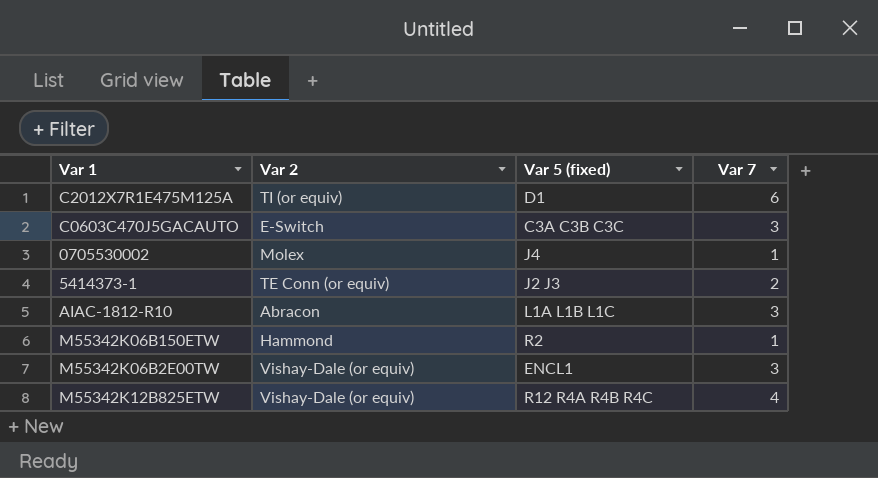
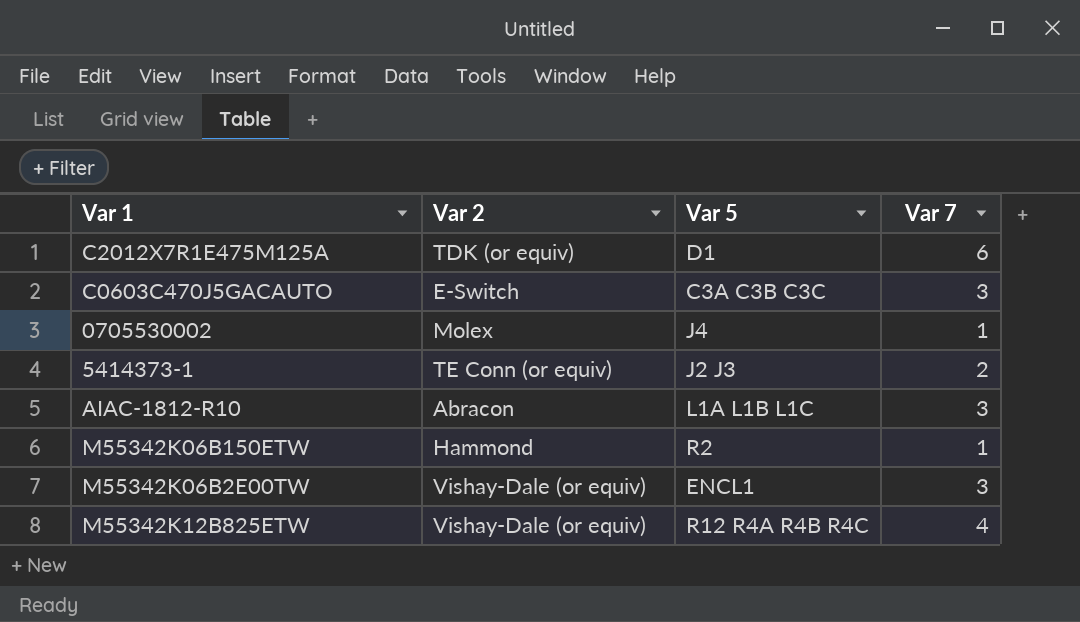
column name: Var 5 (fixed) -> Var 5
C2012X7R1E475M125A | Var 2: TI (or equiv) -> TDK (or equiv)

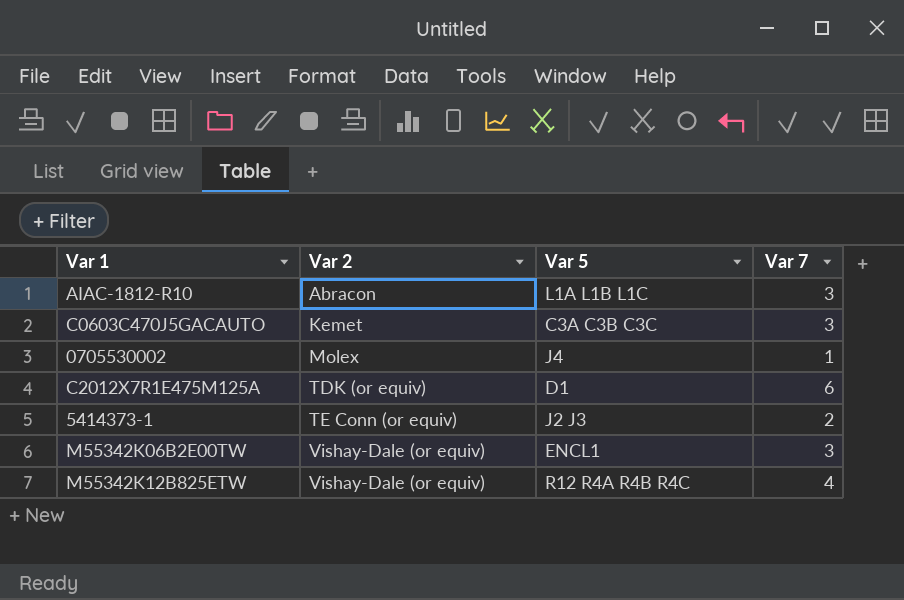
row order: none -> Var 2 ascending
row M55342K06B150ETW: Hammond | R2 | 1 -> none
C0603C470J5GACAUTO | Var 2: E-Switch -> Kemet

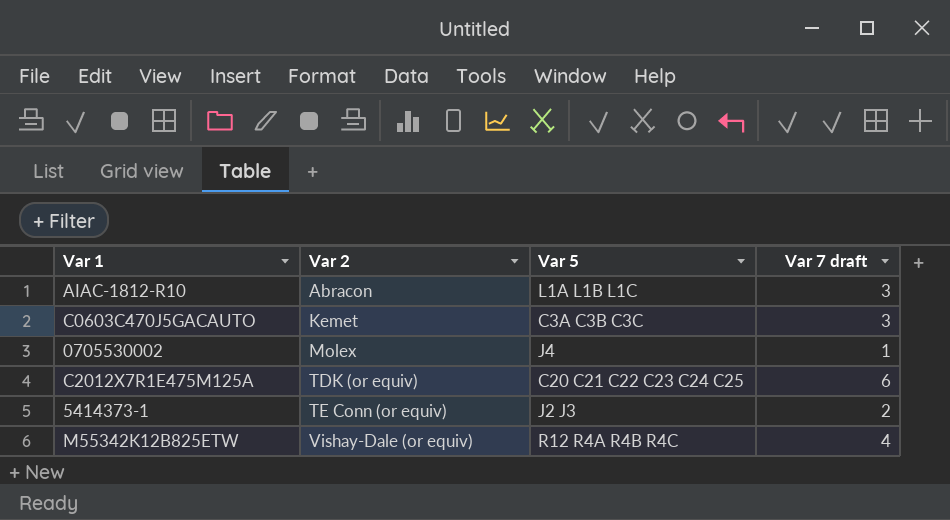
column name: Var 7 -> Var 7 draft
row M55342K06B2E00TW: Vishay-Dale (or equiv) | ENCL1 | 3 -> none
C2012X7R1E475M125A | Var 5: D1 -> C20 C21 C22 C23 C24 C25

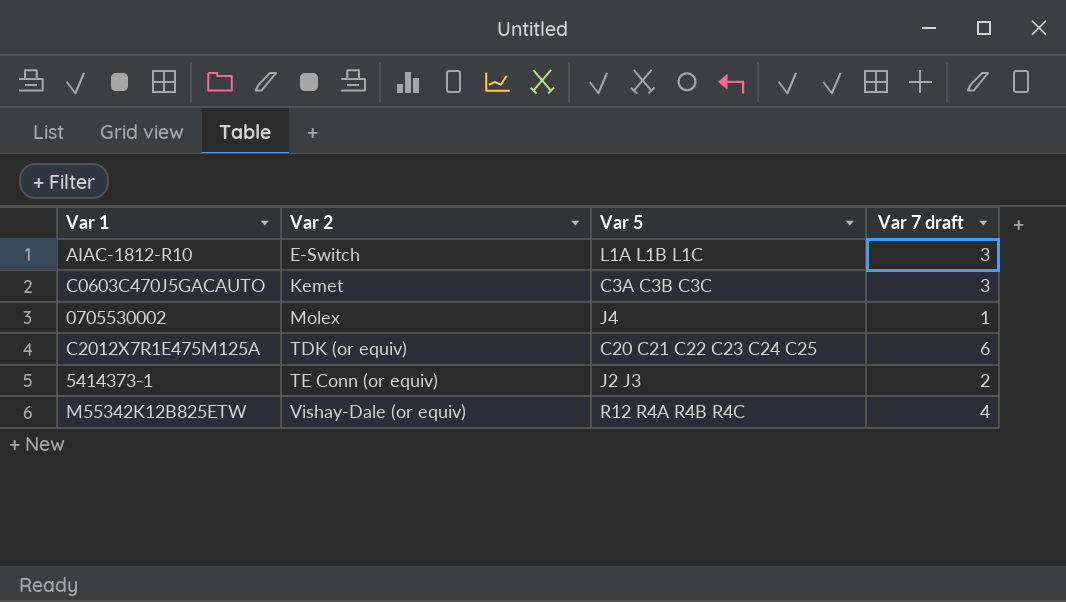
AIAC-1812-R10 | Var 2: Abracon -> E-Switch

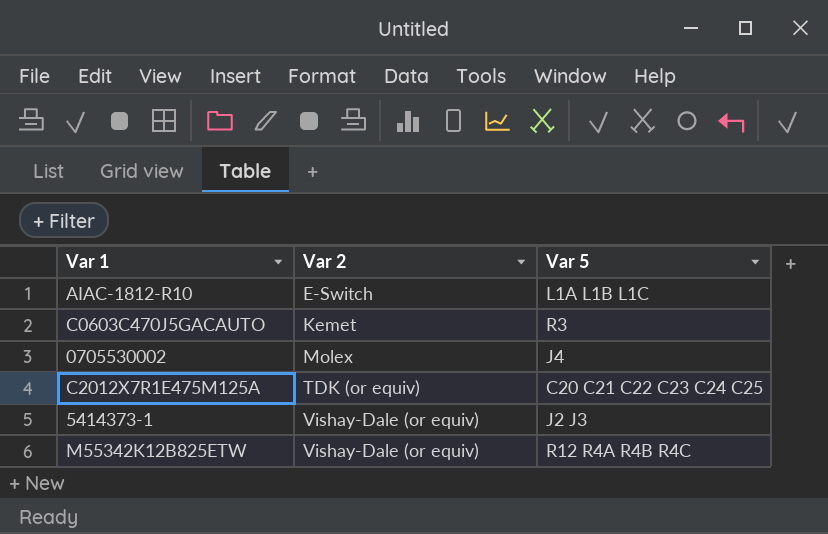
column Var 7 draft | position: 4 -> none
C0603C470J5GACAUTO | Var 5: C3A C3B C3C -> R3
5414373-1 | Var 2: TE Conn (or equiv) -> Vishay-Dale (or equiv)

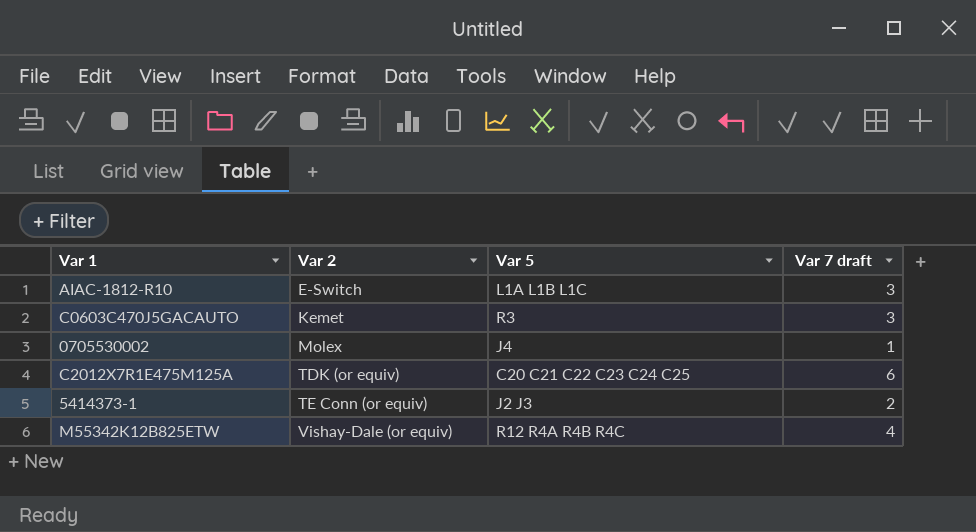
column Var 7 draft | position: none -> 4
5414373-1 | Var 2: Vishay-Dale (or equiv) -> TE Conn (or equiv)

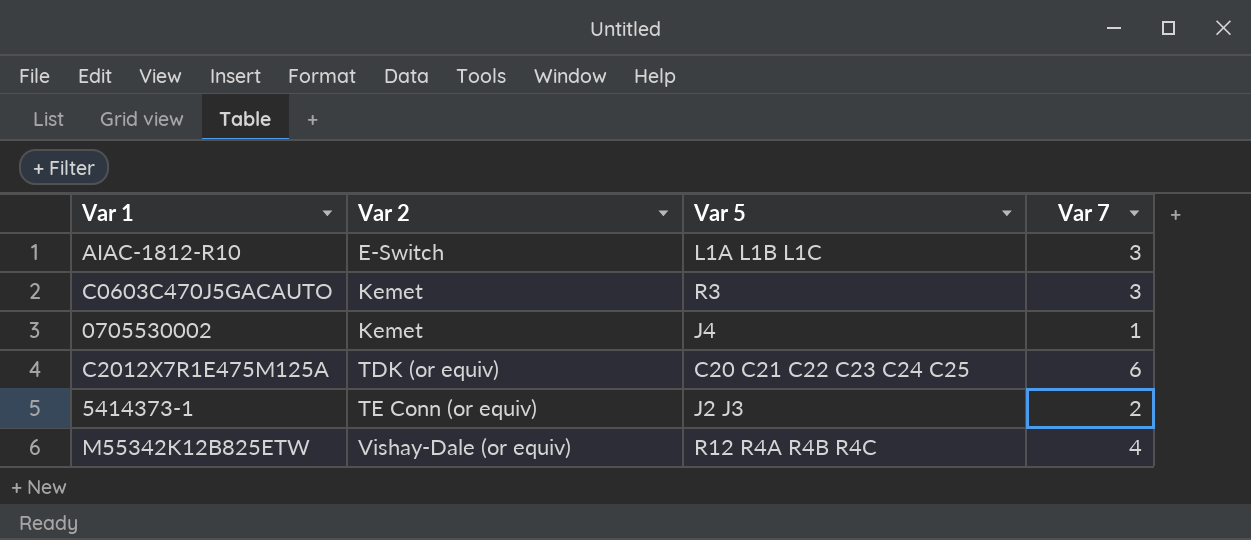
column name: Var 7 draft -> Var 7
0705530002 | Var 2: Molex -> Kemet

